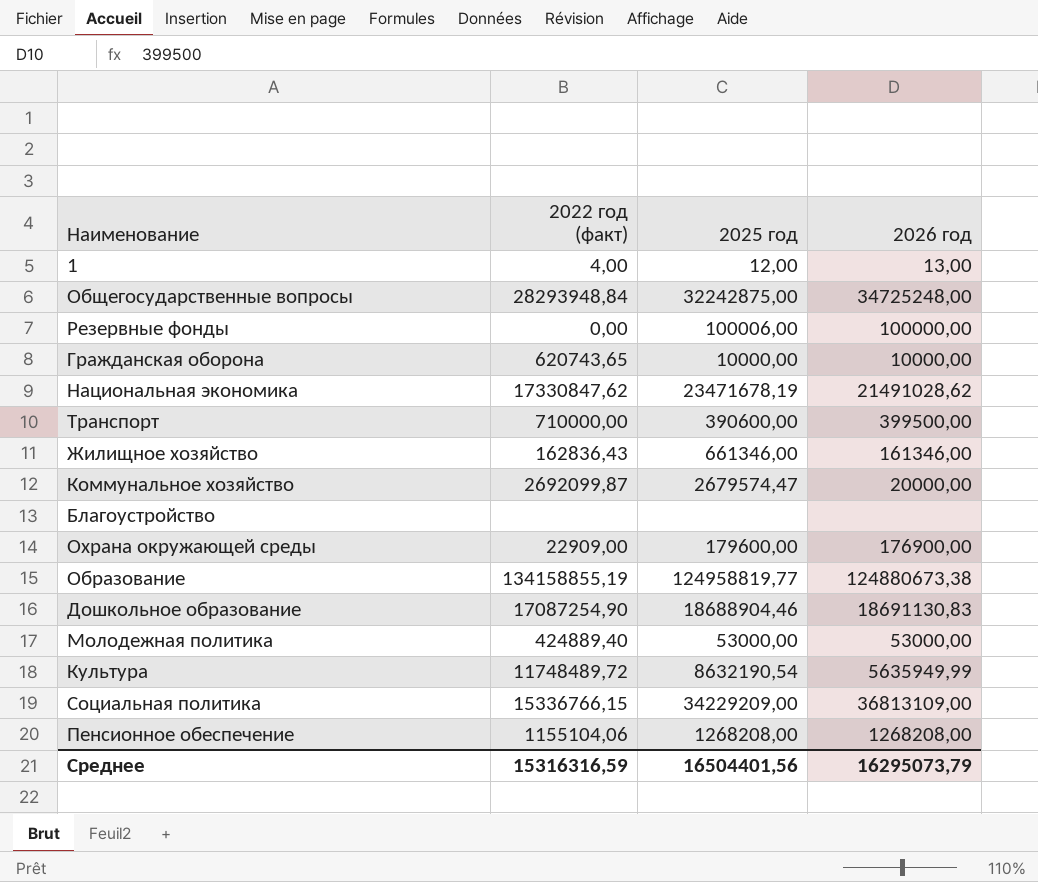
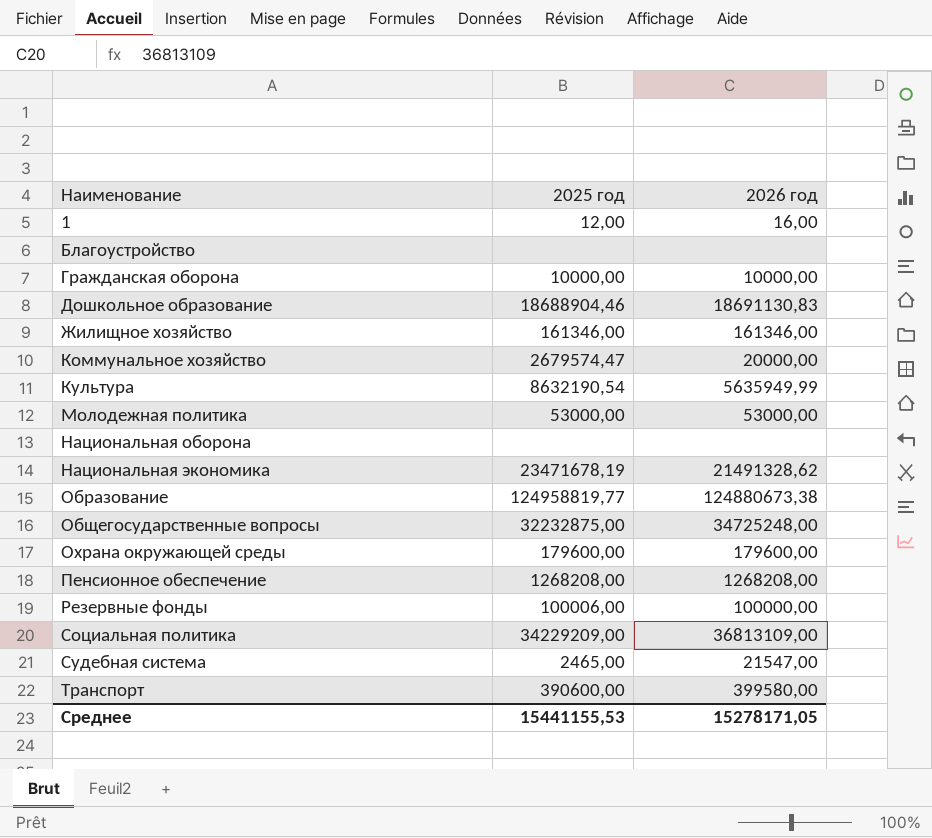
row order: none -> Наименование ascending
column 2022 год (факт) | position: 2 -> none
1 | 2026 год: 13,00 -> 16,00
Жилищное хозяйство | 2025 год: 661346,00 -> 161346,00
row Национальная оборона: none -> none | none
Национальная экономика | 2026 год: 21491028,62 -> 21491328,62
Общегосударственные вопросы | 2025 год: 32242875,00 -> 32232875,00
Охрана окружающей среды | 2026 год: 176900,00 -> 179600,00
row Судебная система: none -> 2465,00 | 21547,00
Транспорт | 2026 год: 399500,00 -> 399580,00
Среднее | 2025 год: 16504401,56 -> 15441155,53
Среднее | 2026 год: 16295073,79 -> 15278171,05

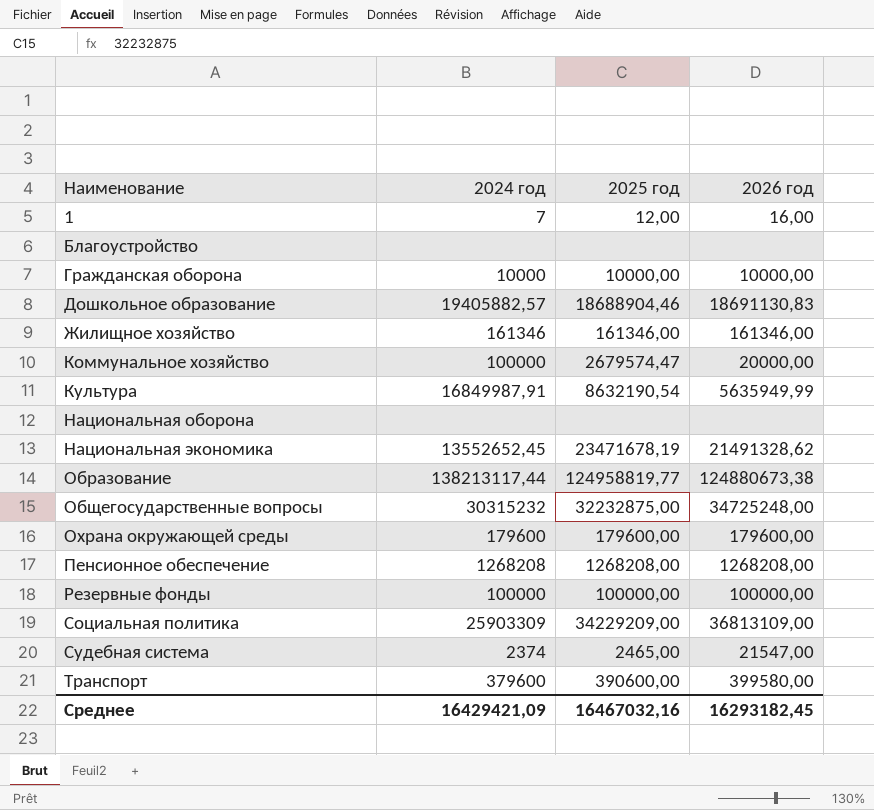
column 2024 год | position: none -> 2
row Молодежная политика: 53000,00 | 53000,00 -> none
Резервные фонды | 2025 год: 100006,00 -> 100000,00
Среднее | 2025 год: 15441155,53 -> 16467032,16
Среднее | 2026 год: 15278171,05 -> 16293182,45

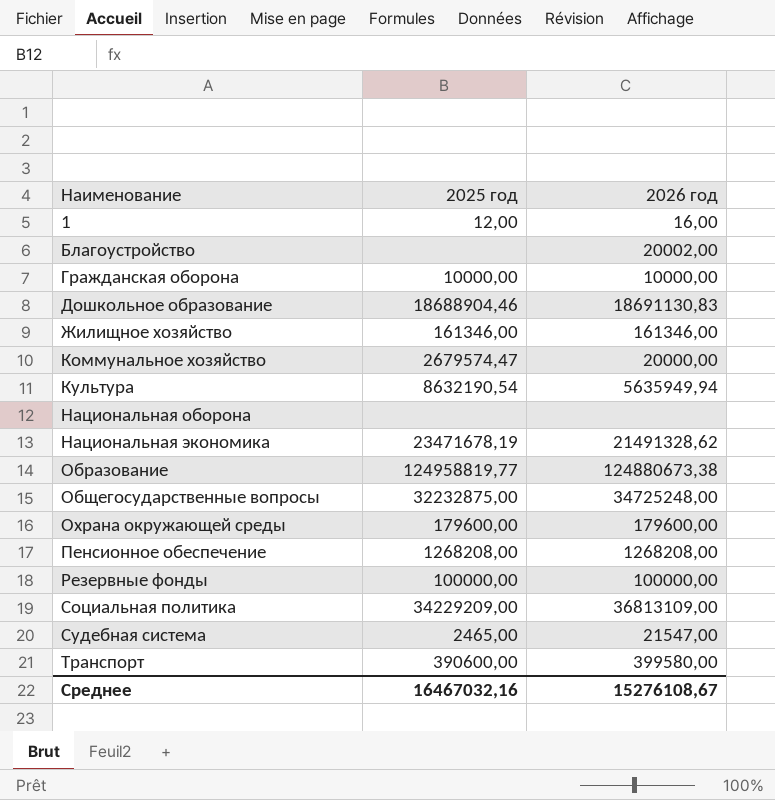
column 2024 год | position: 2 -> none
Благоустройство | 2026 год: none -> 20002,00
Культура | 2026 год: 5635949,99 -> 5635949,94
Среднее | 2026 год: 16293182,45 -> 15276108,67

